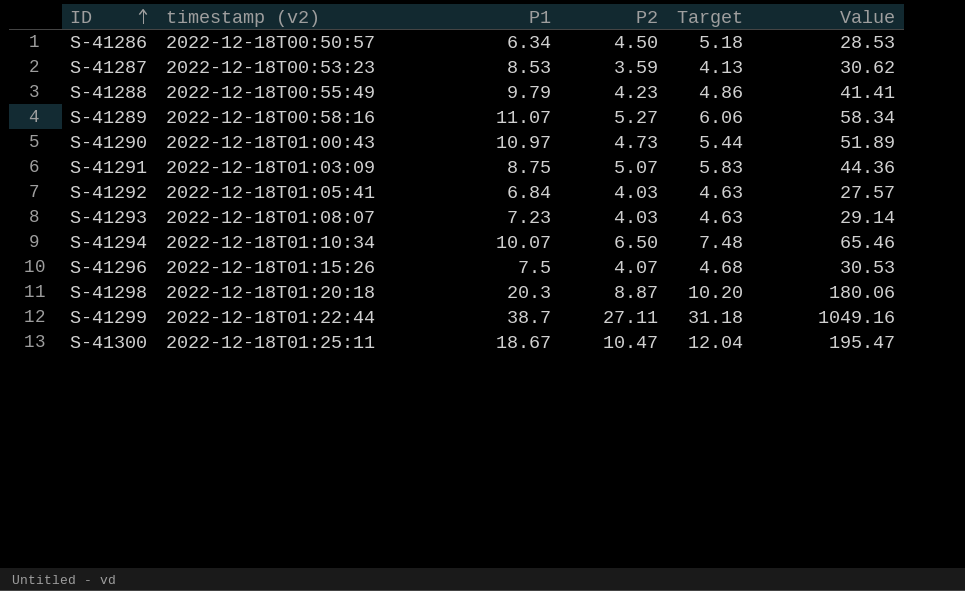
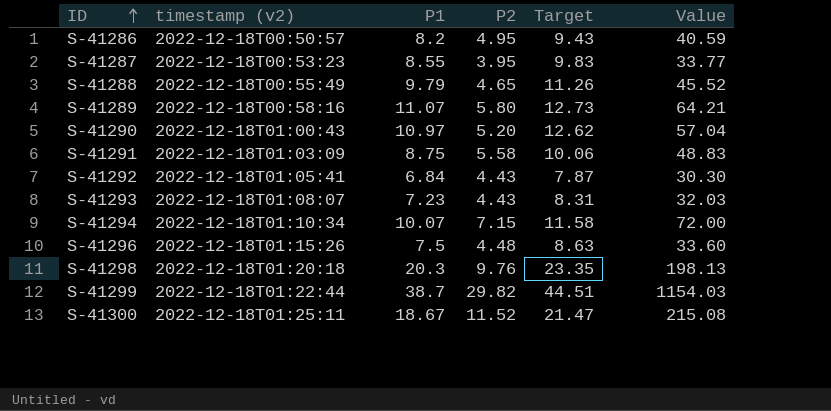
column Target | formula: [P2] * 1.15 -> [P1] * 1.15
S-41286 | P1: 6.34 -> 8.2
S-41286 | P2: 4.50 -> 4.95
S-41286 | Value: 28.53 -> 40.59
S-41287 | P1: 8.53 -> 8.55
S-41287 | P2: 3.59 -> 3.95
S-41287 | Value: 30.62 -> 33.77
S-41288 | P2: 4.23 -> 4.65
S-41288 | Value: 41.41 -> 45.52
S-41289 | P2: 5.27 -> 5.80
S-41289 | Value: 58.34 -> 64.21
S-41290 | P2: 4.73 -> 5.20
S-41290 | Value: 51.89 -> 57.04
S-41291 | P2: 5.07 -> 5.58
S-41291 | Value: 44.36 -> 48.83
S-41292 | P2: 4.03 -> 4.43
S-41292 | Value: 27.57 -> 30.30
S-41293 | P2: 4.03 -> 4.43
S-41293 | Value: 29.14 -> 32.03
S-41294 | P2: 6.50 -> 7.15
S-41294 | Value: 65.46 -> 72.00
S-41296 | P2: 4.07 -> 4.48
S-41296 | Value: 30.53 -> 33.60
S-41298 | P2: 8.87 -> 9.76
S-41298 | Value: 180.06 -> 198.13
S-41299 | P2: 27.11 -> 29.82
S-41299 | Value: 1049.16 -> 1154.03
S-41300 | P2: 10.47 -> 11.52
S-41300 | Value: 195.47 -> 215.08

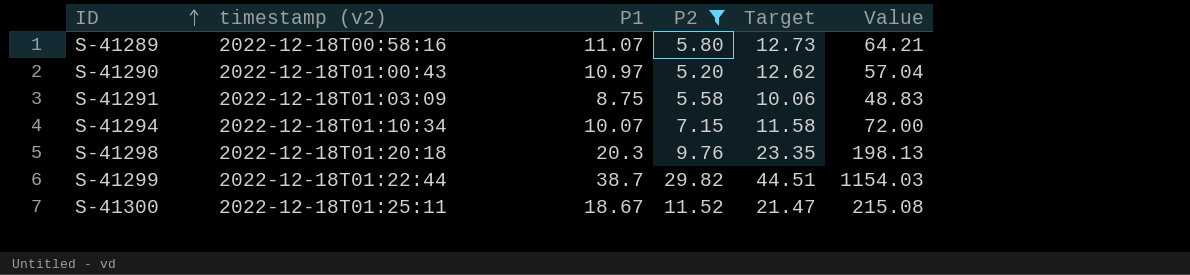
filter: none -> P2 >= 5.20

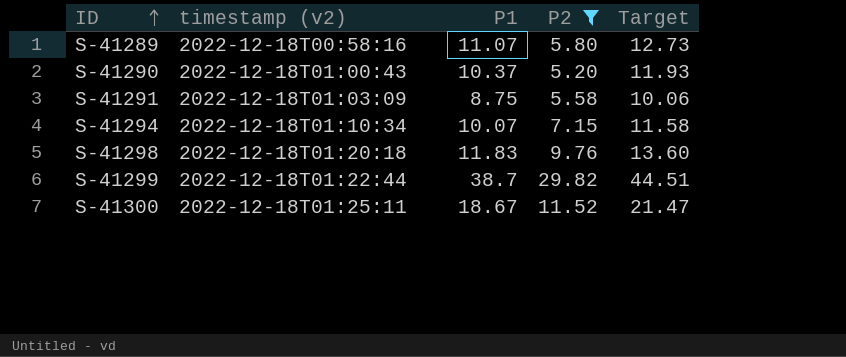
column Value | formula: [P1] * [P2] -> none
S-41290 | P1: 10.97 -> 10.37
S-41290 | Target: 12.62 -> 11.93
S-41298 | P1: 20.3 -> 11.83
S-41298 | Target: 23.35 -> 13.60

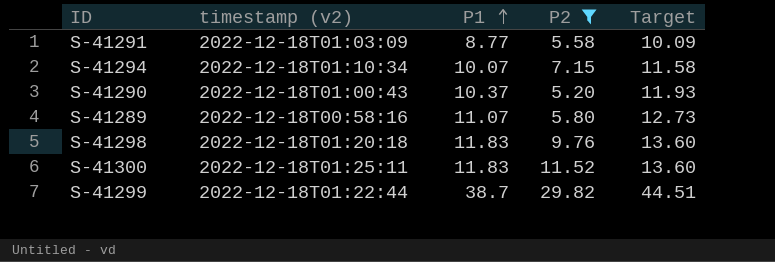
row order: ID ascending -> P1 ascending
S-41291 | P1: 8.75 -> 8.77
S-41291 | Target: 10.06 -> 10.09
S-41300 | P1: 18.67 -> 11.83
S-41300 | Target: 21.47 -> 13.60

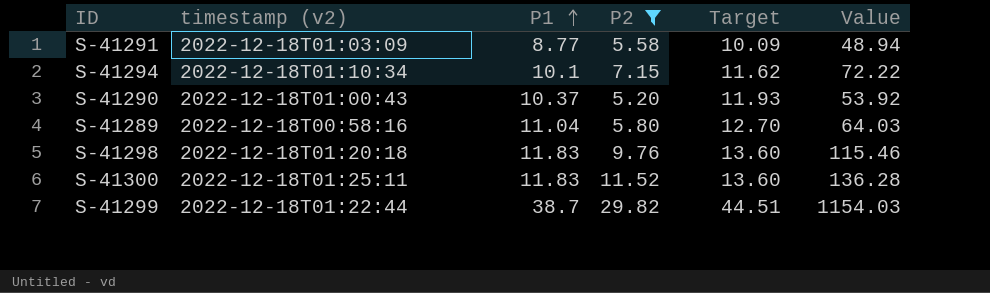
column Value | formula: none -> [P1] * [P2]
S-41294 | P1: 10.07 -> 10.1
S-41294 | Target: 11.58 -> 11.62
S-41289 | P1: 11.07 -> 11.04
S-41289 | Target: 12.73 -> 12.70

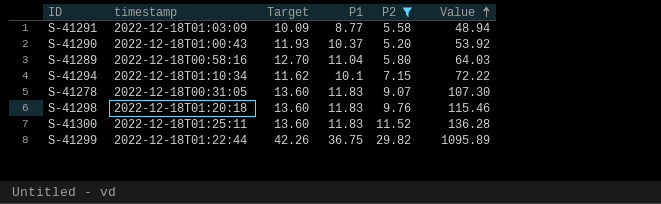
row order: P1 ascending -> Value ascending
column name: timestamp (v2) -> timestamp
column Target | position: 5 -> 3
row S-41278: none -> 2022-12-18T00:31:05 | 13.60 | 11.83 | 9.07 | 107.30
S-41299 | Target: 44.51 -> 42.26
S-41299 | P1: 38.7 -> 36.75
S-41299 | Value: 1154.03 -> 1095.89

